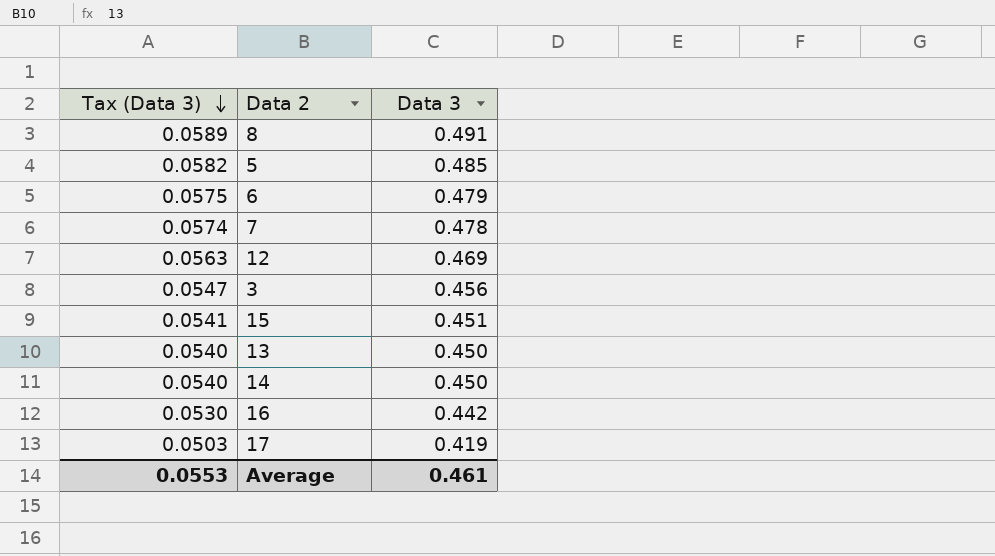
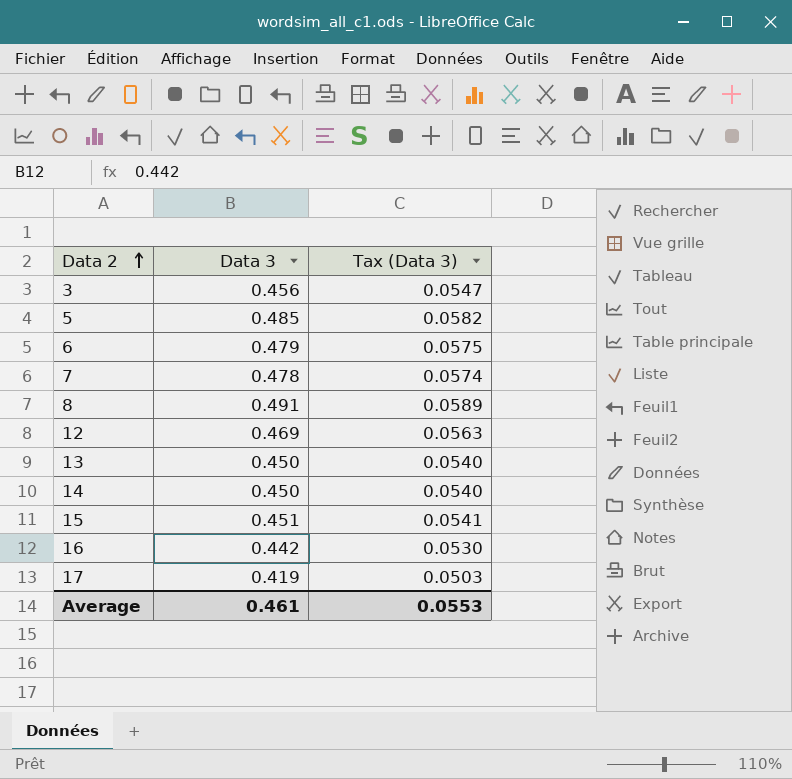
row order: Tax (Data 3) descending -> Data 2 ascending
column Tax (Data 3) | position: 1 -> 3

